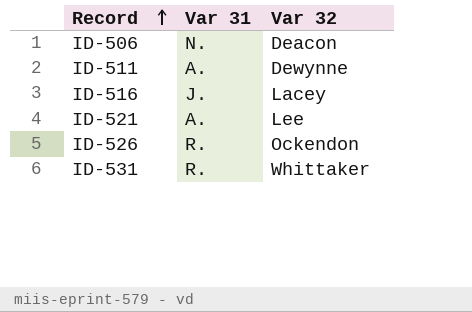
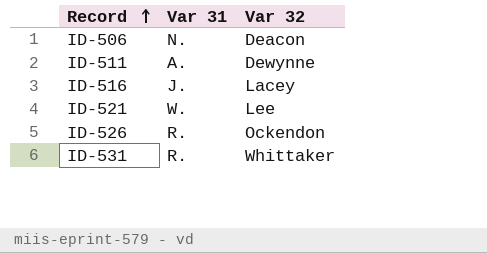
ID-521 | Var 31: A. -> W.

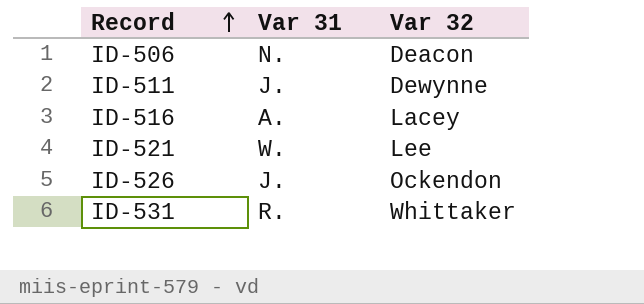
ID-511 | Var 31: A. -> J.
ID-516 | Var 31: J. -> A.
ID-526 | Var 31: R. -> J.

